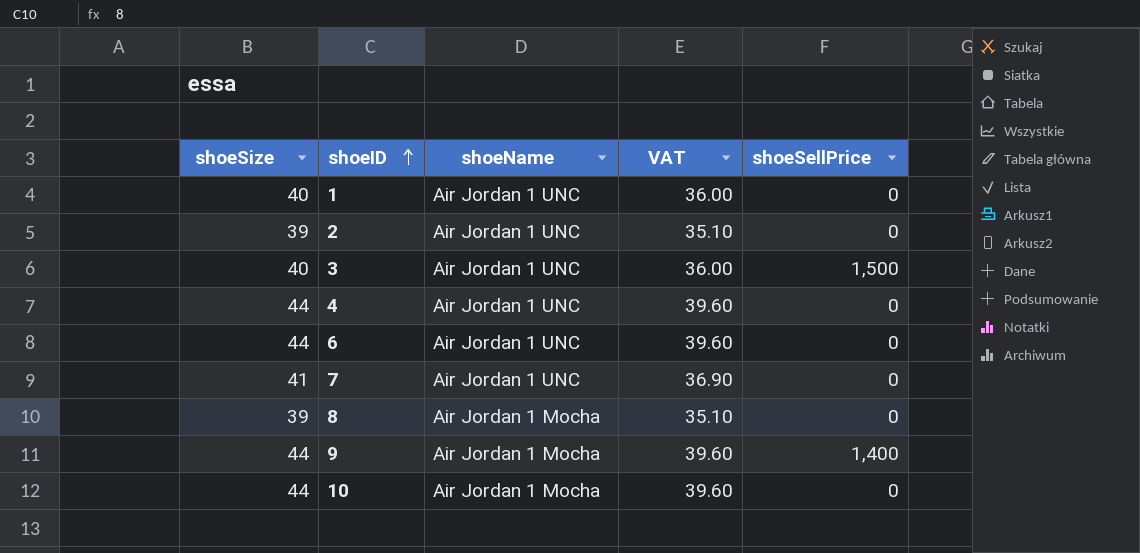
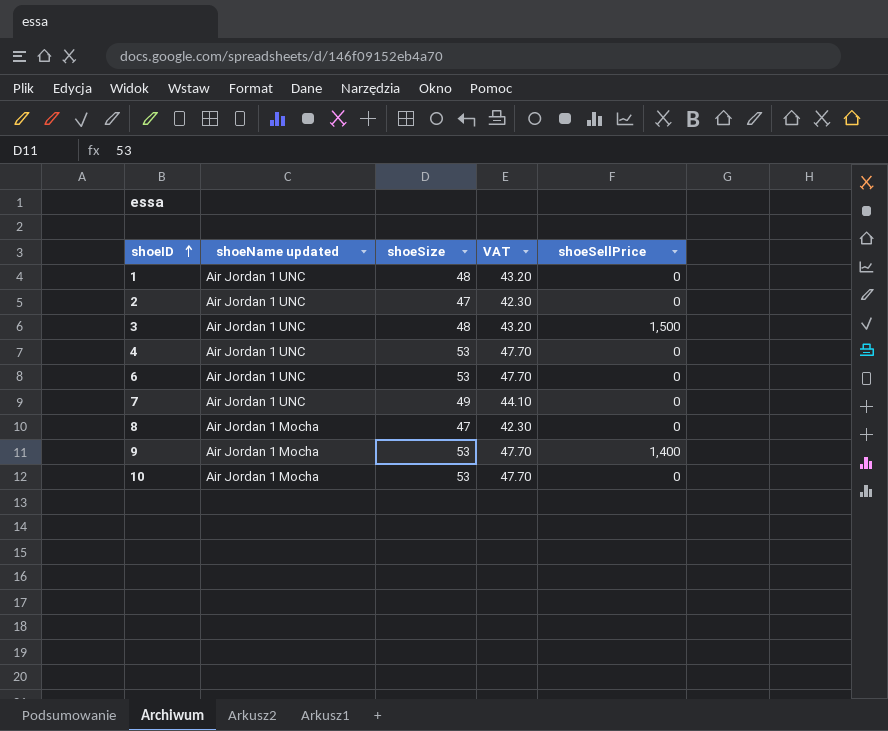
column name: shoeName -> shoeName updated
column shoeSize | position: 1 -> 3
1 | shoeSize: 40 -> 48
1 | VAT: 36.00 -> 43.20
2 | shoeSize: 39 -> 47
2 | VAT: 35.10 -> 42.30
3 | shoeSize: 40 -> 48
3 | VAT: 36.00 -> 43.20
4 | shoeSize: 44 -> 53
4 | VAT: 39.60 -> 47.70
6 | shoeSize: 44 -> 53
6 | VAT: 39.60 -> 47.70
7 | shoeSize: 41 -> 49
7 | VAT: 36.90 -> 44.10
8 | shoeSize: 39 -> 47
8 | VAT: 35.10 -> 42.30
9 | shoeSize: 44 -> 53
9 | VAT: 39.60 -> 47.70
10 | shoeSize: 44 -> 53
10 | VAT: 39.60 -> 47.70

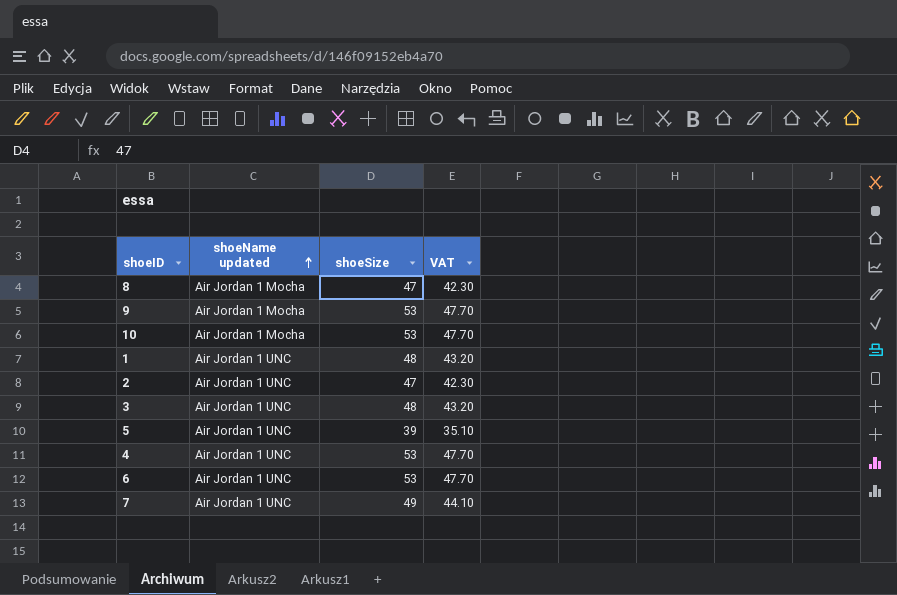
row order: shoeID ascending -> shoeName updated ascending
column shoeSellPrice | position: 5 -> none
row 5: none -> Air Jordan 1 UNC | 39 | 35.10

